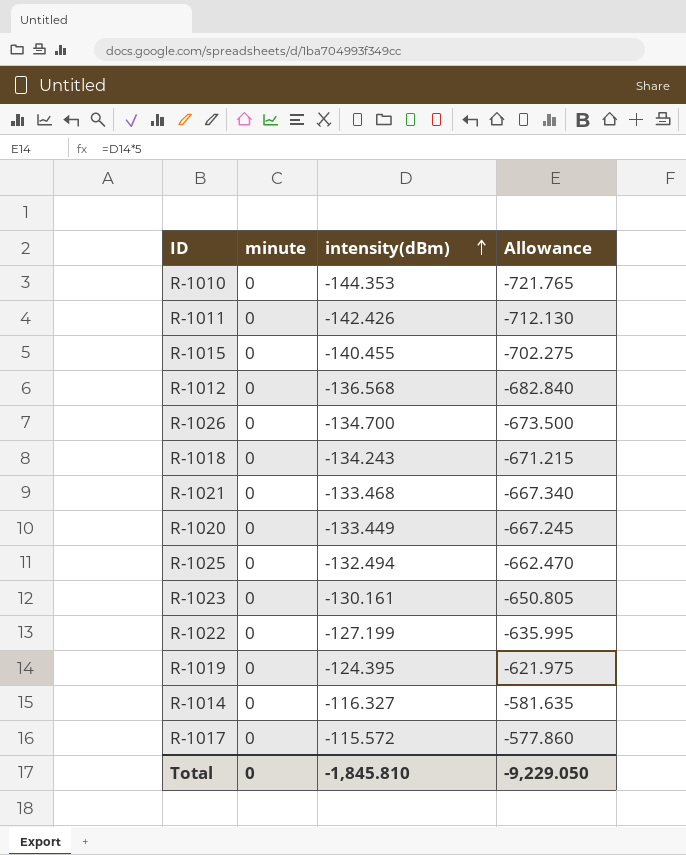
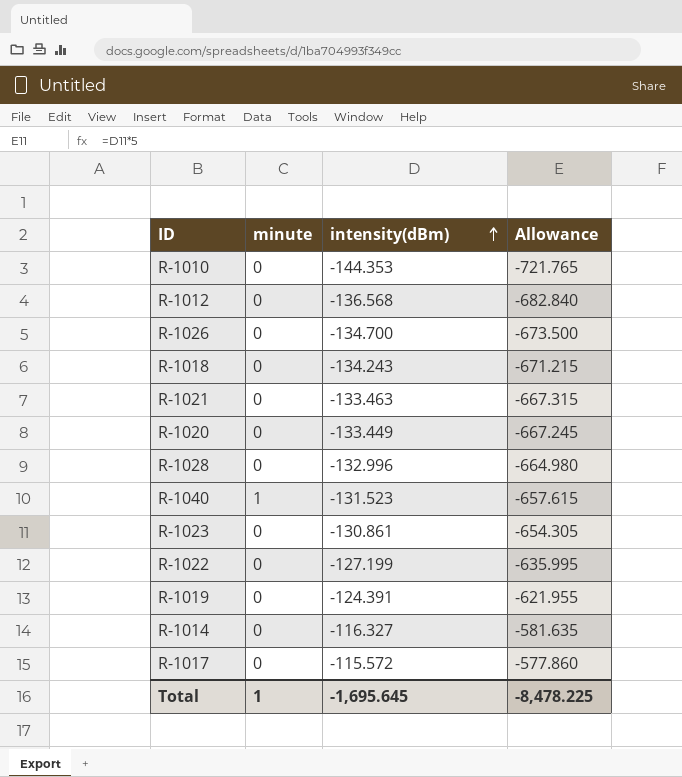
row R-1011: 0 | -142.426 | -712.130 -> none
row R-1015: 0 | -140.455 | -702.275 -> none
row R-1025: 0 | -132.494 | -662.470 -> none
R-1021 | intensity(dBm): -133.468 -> -133.463
R-1021 | Allowance: -667.340 -> -667.315
row R-1028: none -> 0 | -132.996 | -664.980
row R-1040: none -> 1 | -131.523 | -657.615
R-1023 | intensity(dBm): -130.161 -> -130.861
R-1023 | Allowance: -650.805 -> -654.305
R-1019 | intensity(dBm): -124.395 -> -124.391
R-1019 | Allowance: -621.975 -> -621.955
Total | minute: 0 -> 1
Total | intensity(dBm): -1,845.810 -> -1,695.645
Total | Allowance: -9,229.050 -> -8,478.225

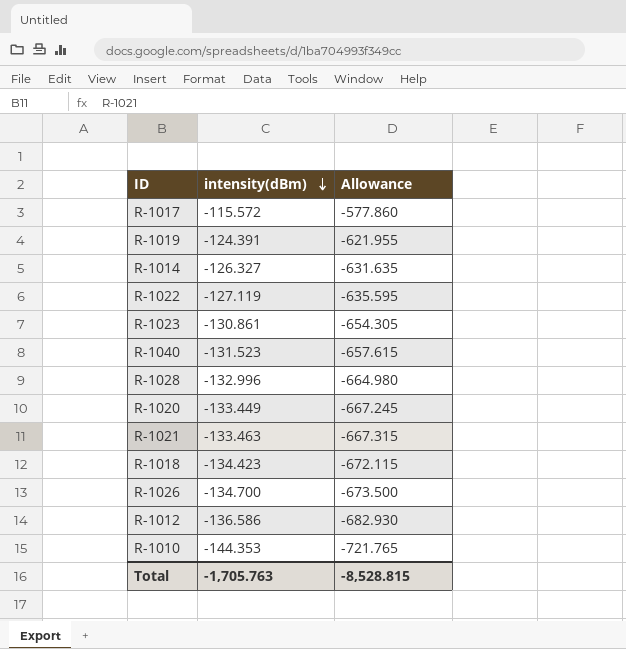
row order: intensity(dBm) ascending -> intensity(dBm) descending
column minute | position: 2 -> none
R-1014 | intensity(dBm): -116.327 -> -126.327
R-1014 | Allowance: -581.635 -> -631.635
R-1022 | intensity(dBm): -127.199 -> -127.119
R-1022 | Allowance: -635.995 -> -635.595
R-1018 | intensity(dBm): -134.243 -> -134.423
R-1018 | Allowance: -671.215 -> -672.115
R-1012 | intensity(dBm): -136.568 -> -136.586
R-1012 | Allowance: -682.840 -> -682.930
Total | intensity(dBm): -1,695.645 -> -1,705.763
Total | Allowance: -8,478.225 -> -8,528.815

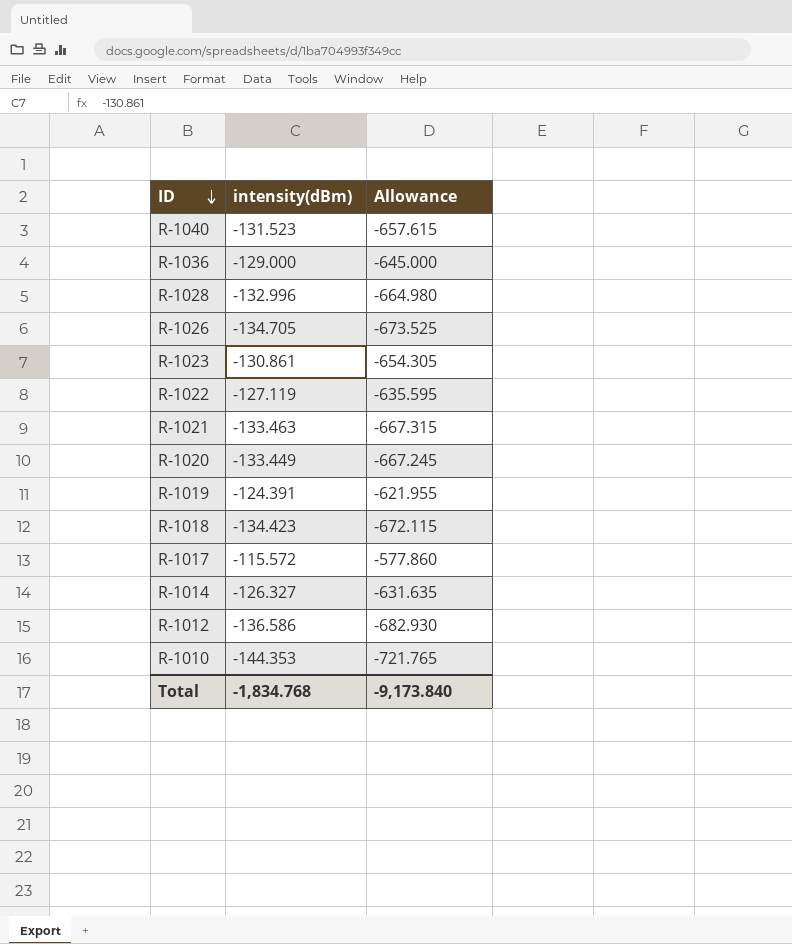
row order: intensity(dBm) descending -> ID descending
row R-1036: none -> -129.000 | -645.000
R-1026 | intensity(dBm): -134.700 -> -134.705
R-1026 | Allowance: -673.500 -> -673.525
Total | intensity(dBm): -1,705.763 -> -1,834.768
Total | Allowance: -8,528.815 -> -9,173.840

